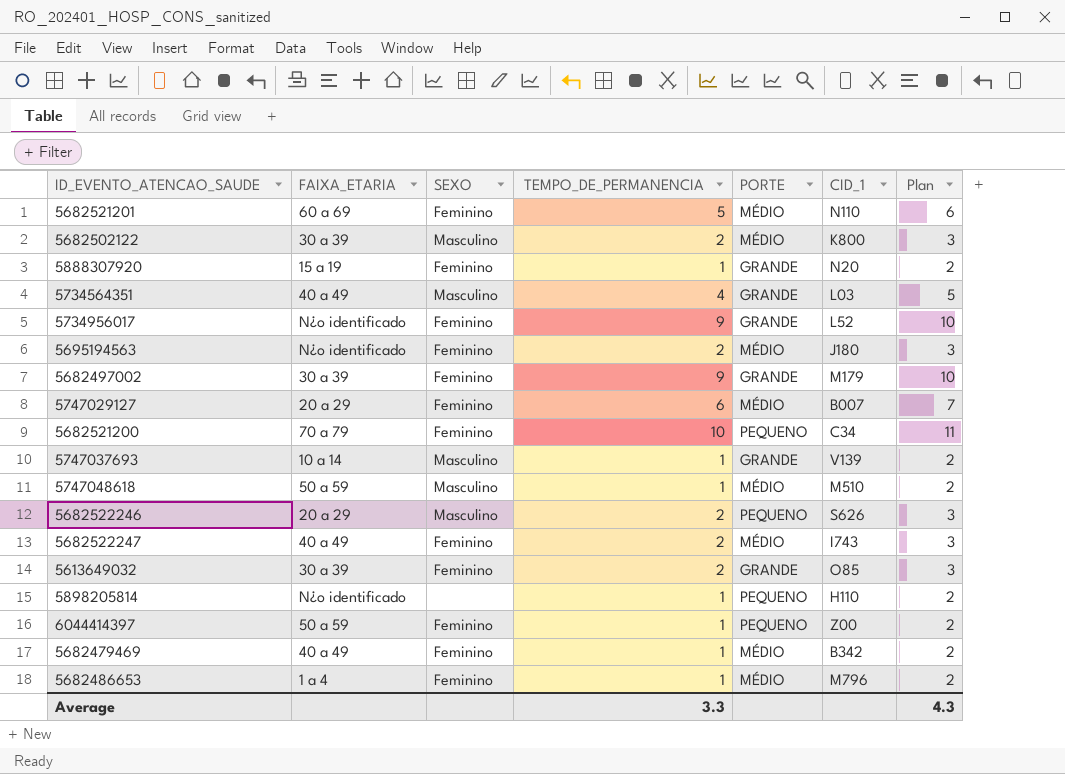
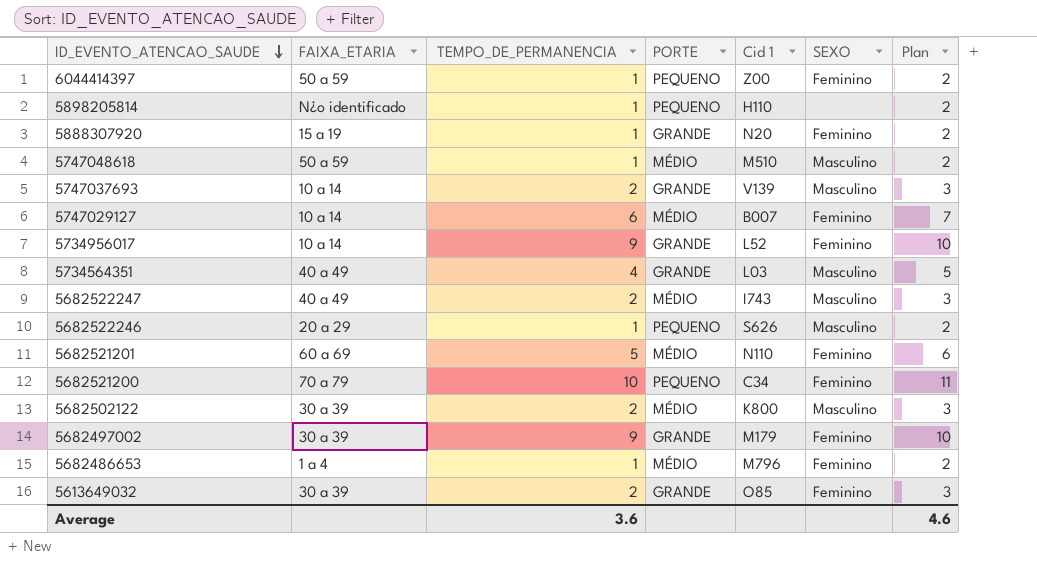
row order: none -> ID_EVENTO_ATENCAO_SAUDE descending
column name: CID_1 -> Cid 1
column SEXO | position: 3 -> 6
row 5695194563: N¿o identificado | Feminino | 2 | MÉDIO | J180 | 3 -> none
row 5682479469: 40 a 49 | Feminino | 1 | MÉDIO | B342 | 2 -> none
5747037693 | TEMPO_DE_PERMANENCIA: 1 -> 2
5747037693 | Plan: 2 -> 3
5747029127 | FAIXA_ETARIA: 20 a 29 -> 10 a 14
5734956017 | FAIXA_ETARIA: N¿o identificado -> 10 a 14
5682522247 | SEXO: Feminino -> Masculino
5682522246 | TEMPO_DE_PERMANENCIA: 2 -> 1
5682522246 | Plan: 3 -> 2
Average | TEMPO_DE_PERMANENCIA: 3.3 -> 3.6
Average | Plan: 4.3 -> 4.6

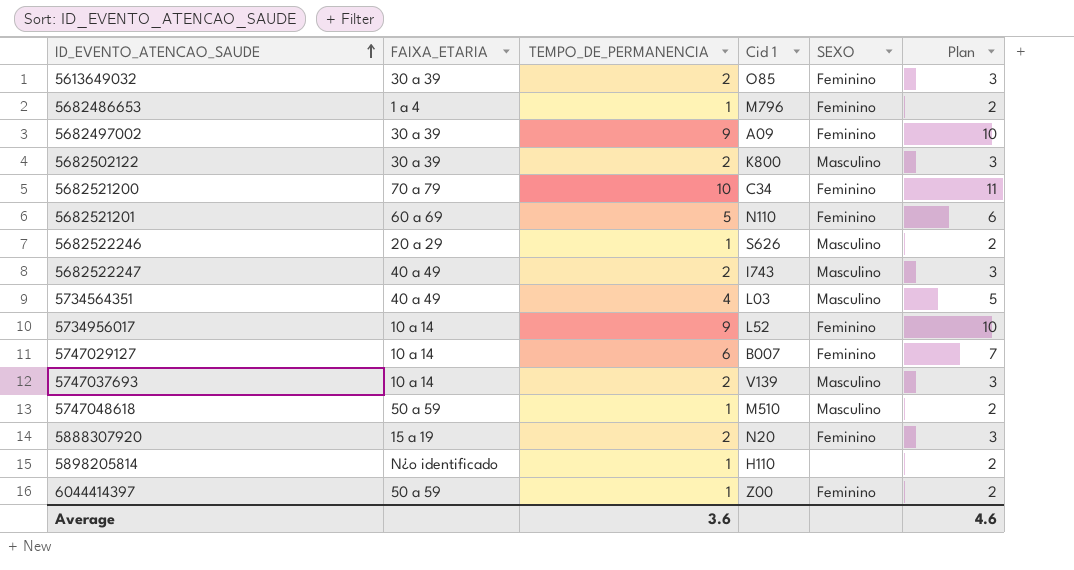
row order: ID_EVENTO_ATENCAO_SAUDE descending -> ID_EVENTO_ATENCAO_SAUDE ascending
column PORTE | position: 4 -> none
5682497002 | Cid 1: M179 -> A09
5888307920 | TEMPO_DE_PERMANENCIA: 1 -> 2
5888307920 | Plan: 2 -> 3

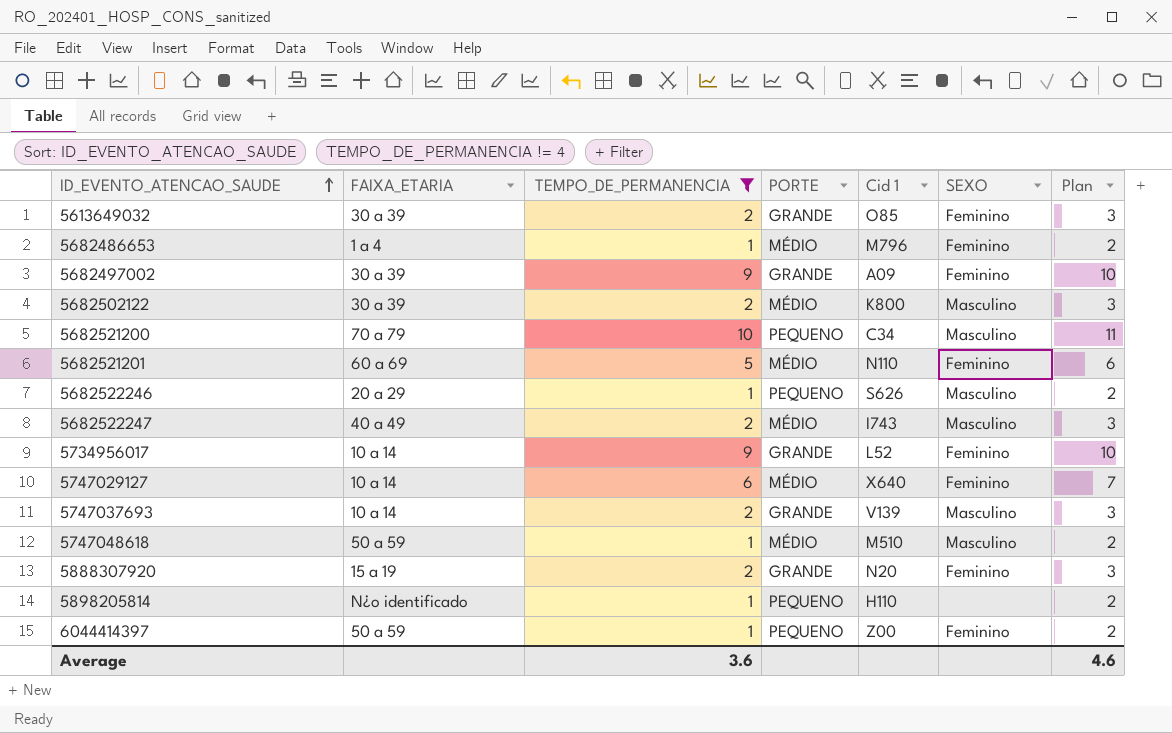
filter: none -> TEMPO_DE_PERMANENCIA != 4
column PORTE | position: none -> 4
5682521200 | SEXO: Feminino -> Masculino
5747029127 | Cid 1: B007 -> X640

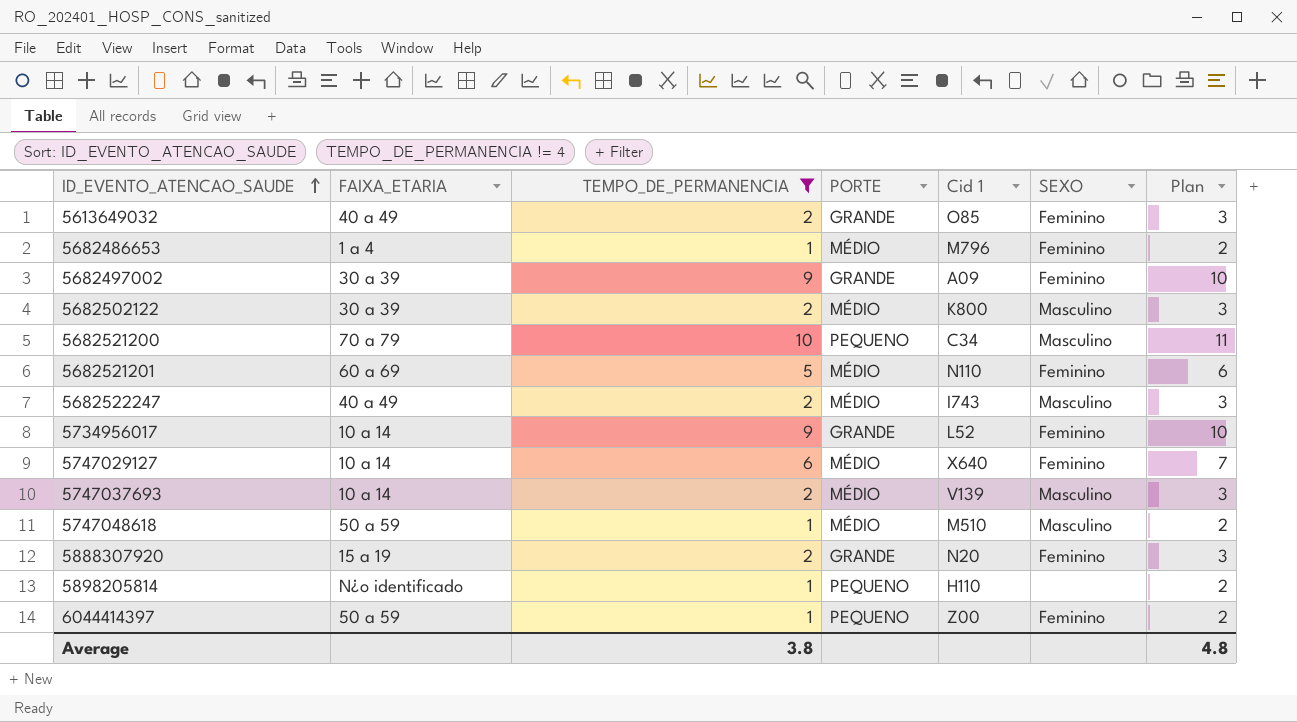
row 5682522246: 20 a 29 | 1 | PEQUENO | S626 | Masculino | 2 -> none
5613649032 | FAIXA_ETARIA: 30 a 39 -> 40 a 49
5747037693 | PORTE: GRANDE -> MÉDIO
Average | TEMPO_DE_PERMANENCIA: 3.6 -> 3.8
Average | Plan: 4.6 -> 4.8

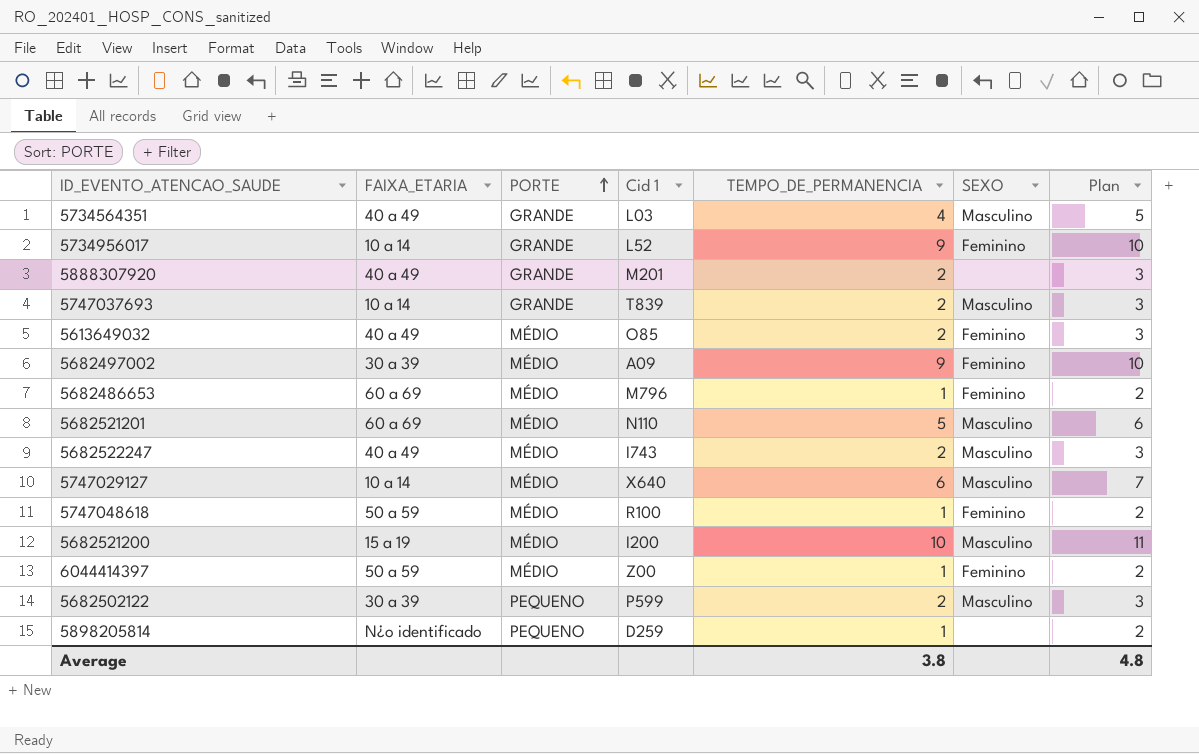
filter: TEMPO_DE_PERMANENCIA != 4 -> none
row order: ID_EVENTO_ATENCAO_SAUDE ascending -> PORTE ascending
column TEMPO_DE_PERMANENCIA | position: 3 -> 5
5888307920 | FAIXA_ETARIA: 15 a 19 -> 40 a 49
5888307920 | Cid 1: N20 -> M201
5888307920 | SEXO: Feminino -> none
5747037693 | PORTE: MÉDIO -> GRANDE
5747037693 | Cid 1: V139 -> T839
5613649032 | PORTE: GRANDE -> MÉDIO
5682497002 | PORTE: GRANDE -> MÉDIO
5682486653 | FAIXA_ETARIA: 1 a 4 -> 60 a 69
5682521201 | SEXO: Feminino -> Masculino
5747029127 | SEXO: Feminino -> Masculino
5747048618 | Cid 1: M510 -> R100
5747048618 | SEXO: Masculino -> Feminino
5682521200 | FAIXA_ETARIA: 70 a 79 -> 15 a 19
5682521200 | PORTE: PEQUENO -> MÉDIO
5682521200 | Cid 1: C34 -> I200
6044414397 | PORTE: PEQUENO -> MÉDIO
5682502122 | PORTE: MÉDIO -> PEQUENO
5682502122 | Cid 1: K800 -> P599
5898205814 | Cid 1: H110 -> D259

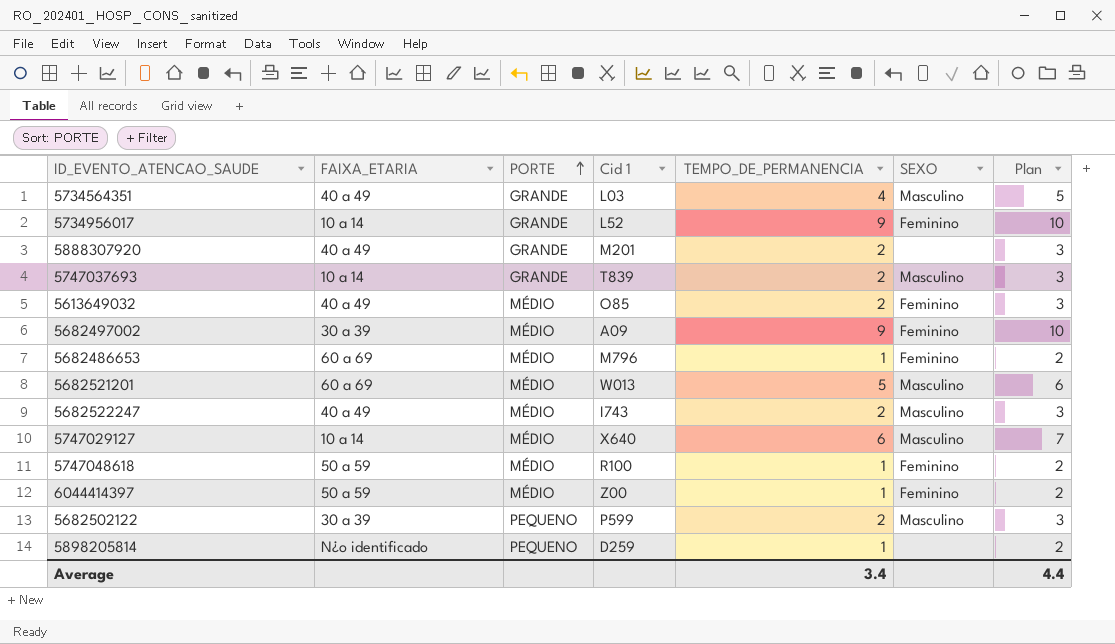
row 5682521200: 15 a 19 | MÉDIO | I200 | 10 | Masculino | 11 -> none
5682521201 | Cid 1: N110 -> W013
Average | TEMPO_DE_PERMANENCIA: 3.8 -> 3.4
Average | Plan: 4.8 -> 4.4

